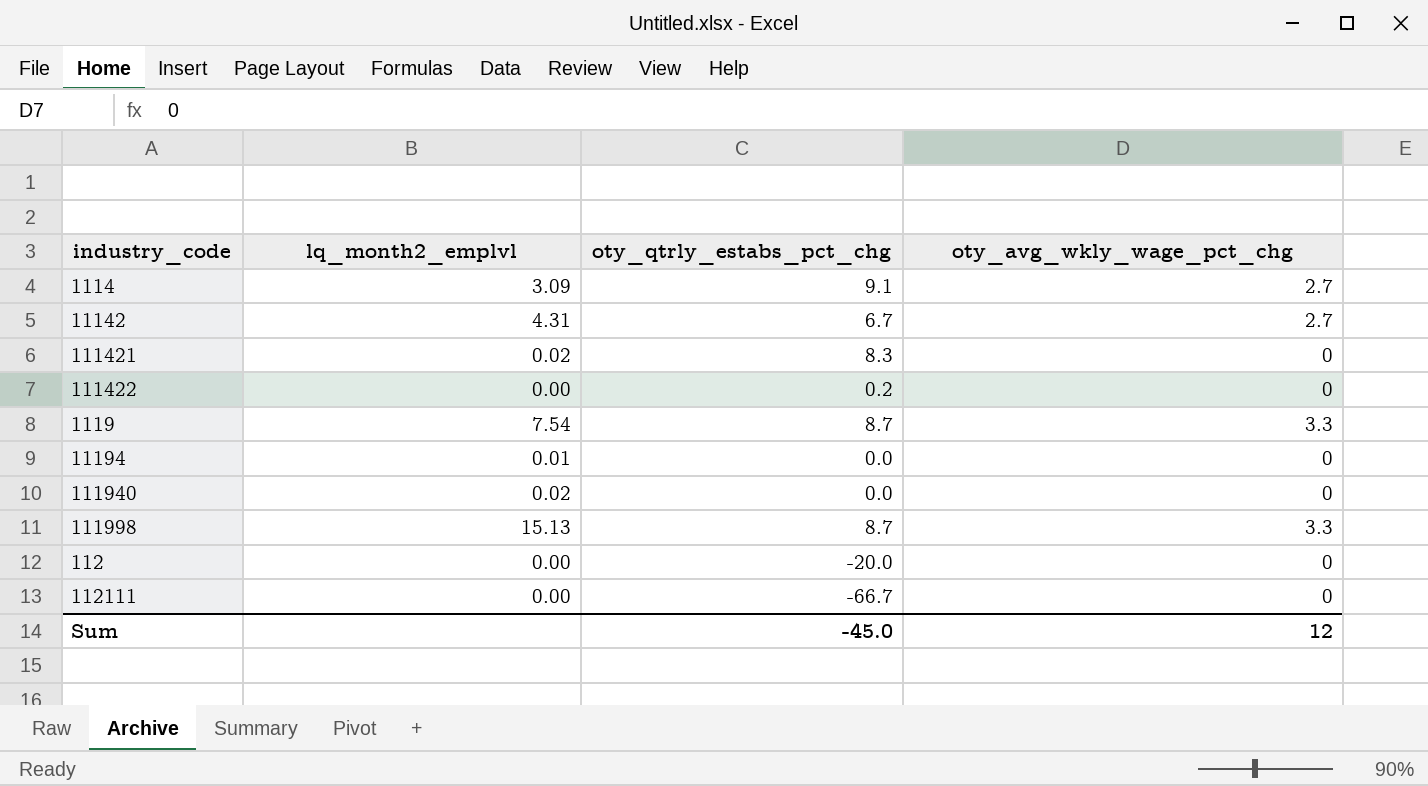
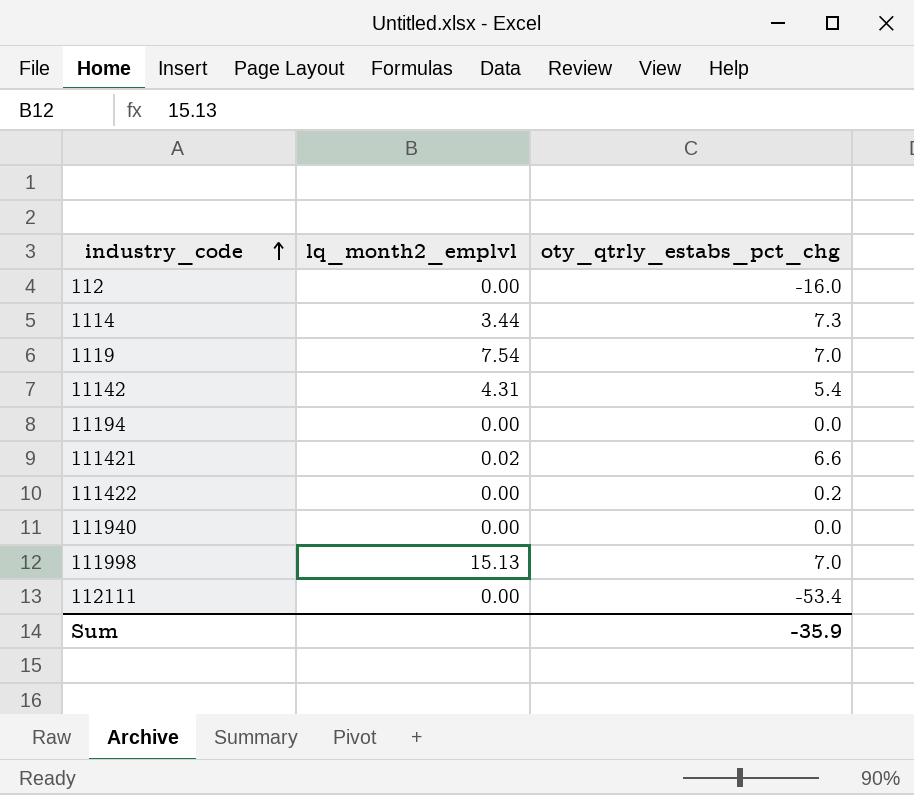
row order: none -> industry_code ascending
column oty_avg_wkly_wage_pct_chg | position: 4 -> none
112 | oty_qtrly_estabs_pct_chg: -20.0 -> -16.0
1114 | lq_month2_emplvl: 3.09 -> 3.44
1114 | oty_qtrly_estabs_pct_chg: 9.1 -> 7.3
1119 | oty_qtrly_estabs_pct_chg: 8.7 -> 7.0
11142 | oty_qtrly_estabs_pct_chg: 6.7 -> 5.4
11194 | lq_month2_emplvl: 0.01 -> 0.00
111421 | oty_qtrly_estabs_pct_chg: 8.3 -> 6.6
111940 | lq_month2_emplvl: 0.02 -> 0.00
111998 | oty_qtrly_estabs_pct_chg: 8.7 -> 7.0
112111 | oty_qtrly_estabs_pct_chg: -66.7 -> -53.4
Sum | oty_qtrly_estabs_pct_chg: -45.0 -> -35.9

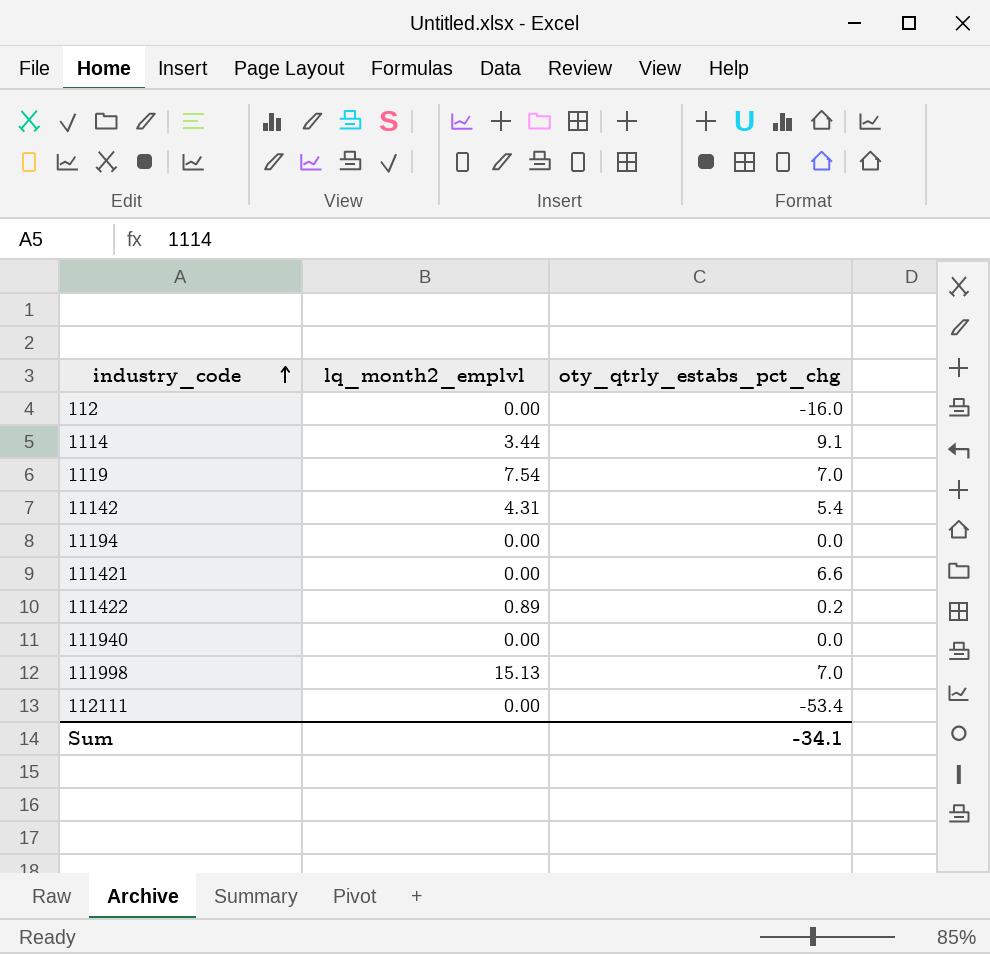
1114 | oty_qtrly_estabs_pct_chg: 7.3 -> 9.1
111421 | lq_month2_emplvl: 0.02 -> 0.00
111422 | lq_month2_emplvl: 0.00 -> 0.89
Sum | oty_qtrly_estabs_pct_chg: -35.9 -> -34.1

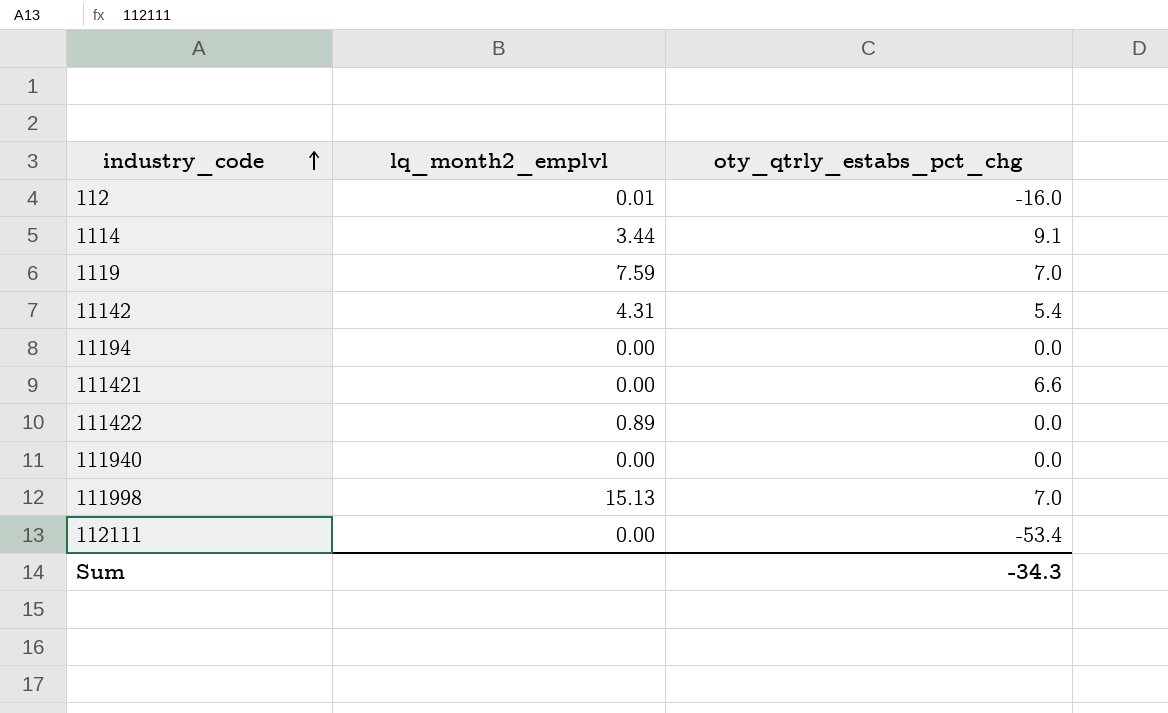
112 | lq_month2_emplvl: 0.00 -> 0.01
1119 | lq_month2_emplvl: 7.54 -> 7.59
111422 | oty_qtrly_estabs_pct_chg: 0.2 -> 0.0
Sum | oty_qtrly_estabs_pct_chg: -34.1 -> -34.3

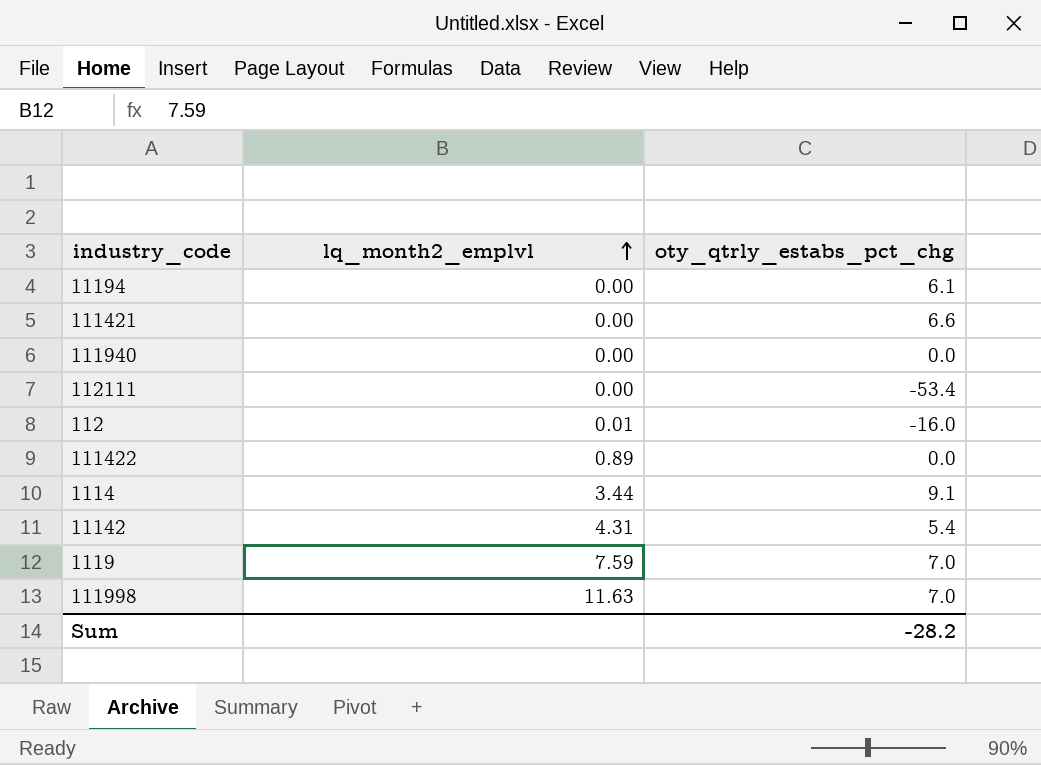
row order: industry_code ascending -> lq_month2_emplvl ascending
11194 | oty_qtrly_estabs_pct_chg: 0.0 -> 6.1
111998 | lq_month2_emplvl: 15.13 -> 11.63
Sum | oty_qtrly_estabs_pct_chg: -34.3 -> -28.2

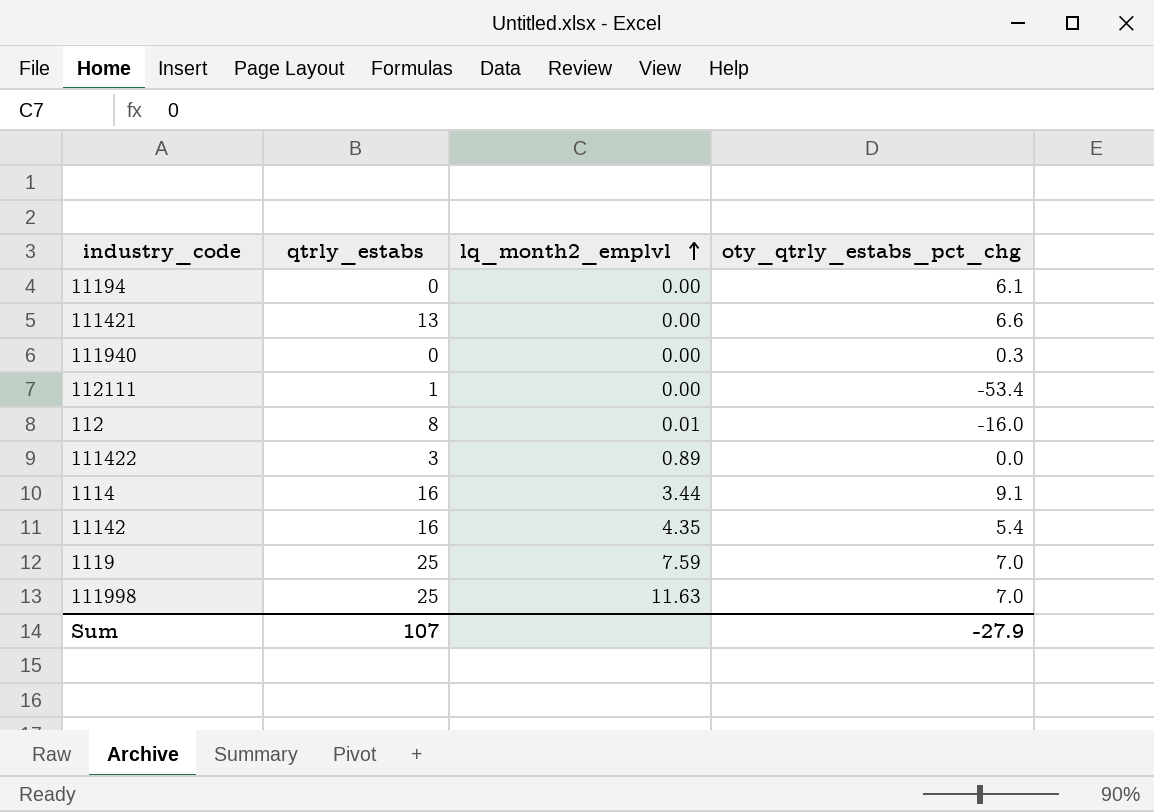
column qtrly_estabs | position: none -> 2
111940 | oty_qtrly_estabs_pct_chg: 0.0 -> 0.3
11142 | lq_month2_emplvl: 4.31 -> 4.35
Sum | oty_qtrly_estabs_pct_chg: -28.2 -> -27.9

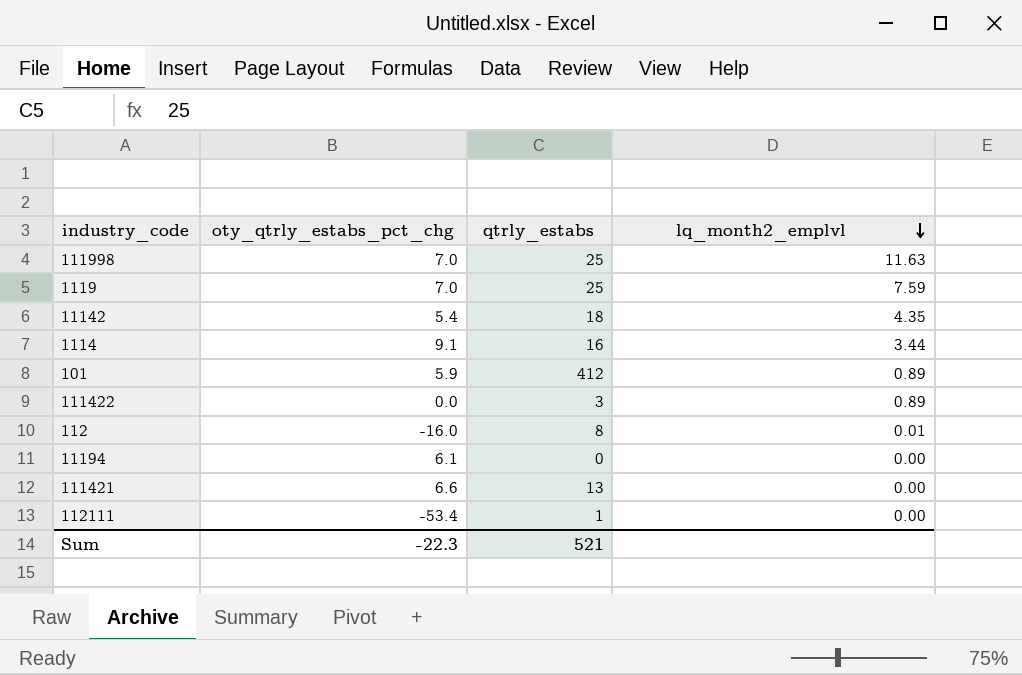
row order: lq_month2_emplvl ascending -> lq_month2_emplvl descending
column oty_qtrly_estabs_pct_chg | position: 4 -> 2
row 111940: 0 | 0.00 | 0.3 -> none
11142 | qtrly_estabs: 16 -> 18
row 101: none -> 5.9 | 412 | 0.89
Sum | oty_qtrly_estabs_pct_chg: -27.9 -> -22.3
Sum | qtrly_estabs: 107 -> 521

